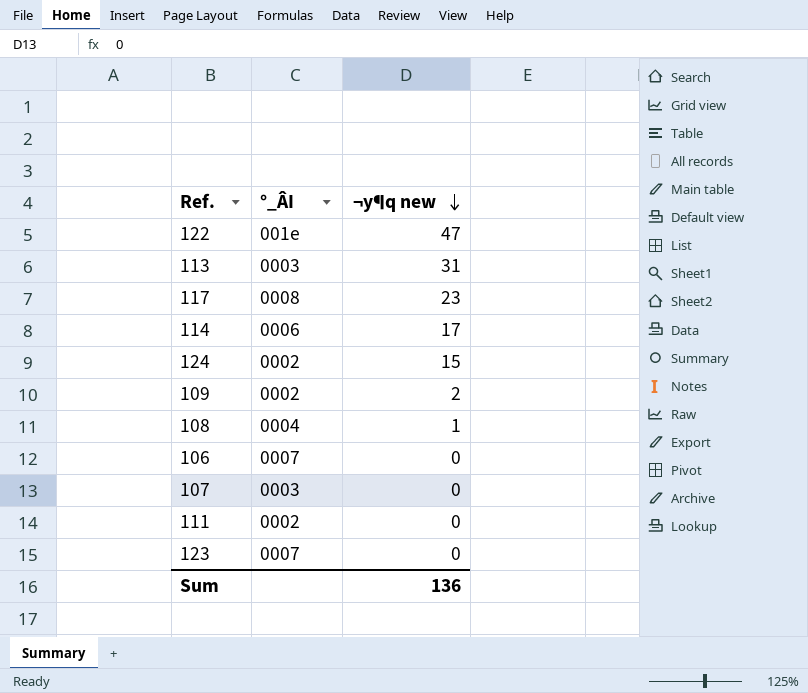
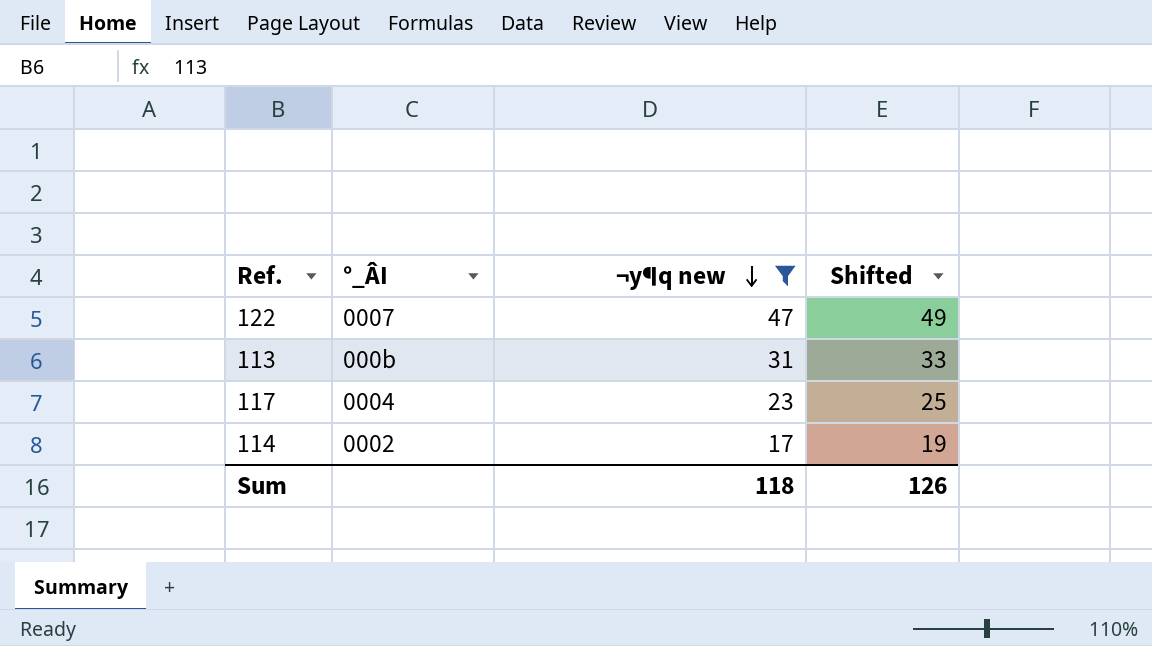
filter: none -> ¬y¶q new >= 17
column Shifted | formula: none -> [¬y¶q new] + 2
122 | °_ÂI: 001e -> 0007
113 | °_ÂI: 0003 -> 000b
117 | °_ÂI: 0008 -> 0004
114 | °_ÂI: 0006 -> 0002
Sum | ¬y¶q new: 136 -> 118

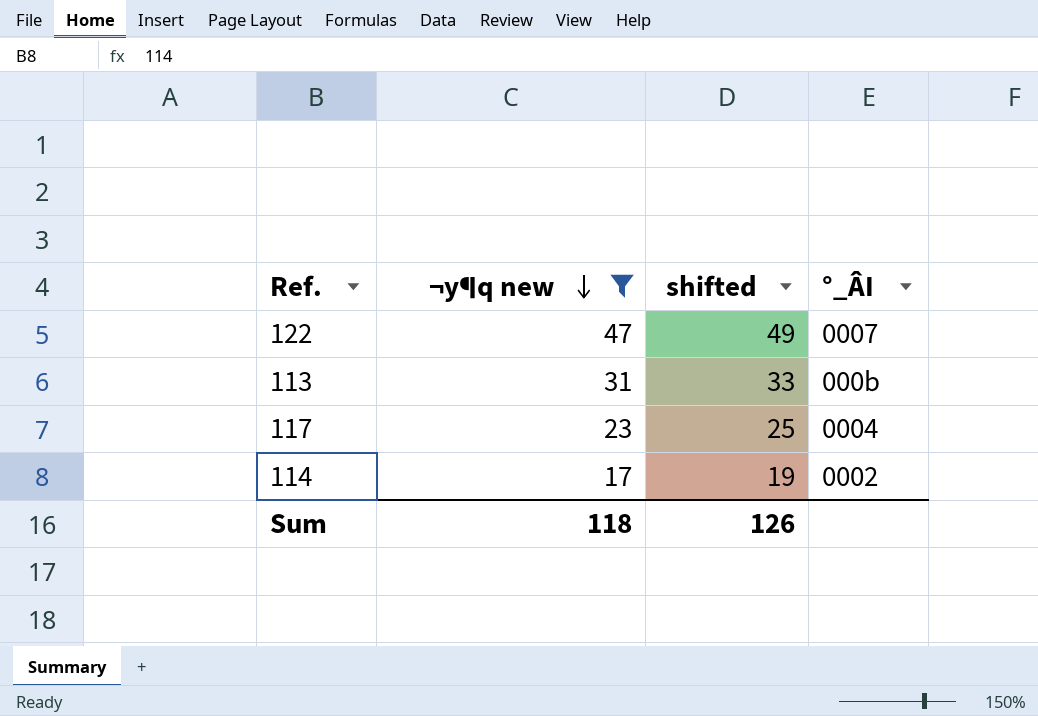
column name: Shifted -> shifted
column °_ÂI | position: 2 -> 4

